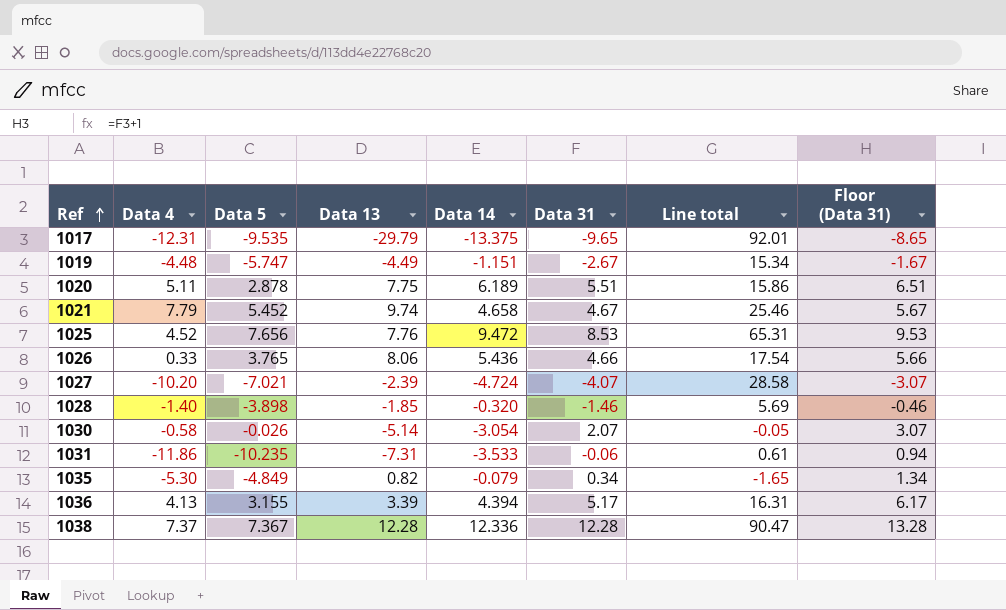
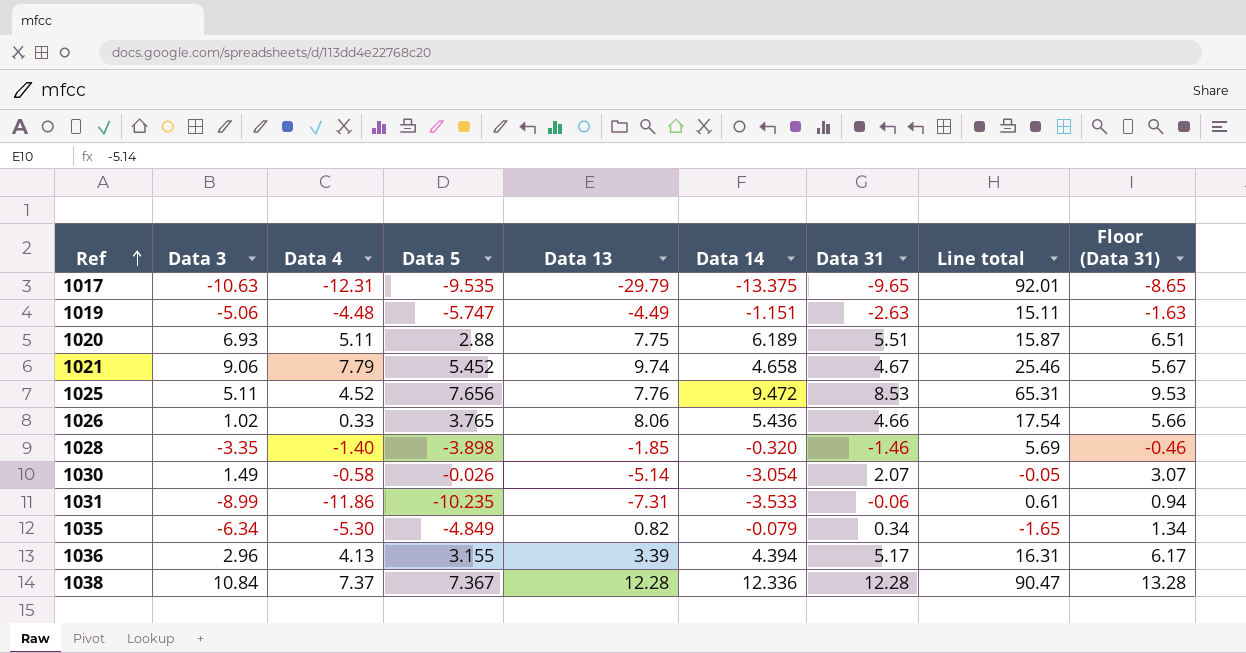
column Data 3 | position: none -> 2
row 1027: -10.20 | -7.021 | -2.39 | -4.724 | -4.07 | 28.58 | -3.07 -> none
1019 | Data 31: -2.67 -> -2.63
1019 | Line total: 15.34 -> 15.11
1019 | Floor (Data 31): -1.67 -> -1.63
1020 | Data 5: 2.878 -> 2.88
1020 | Line total: 15.86 -> 15.87

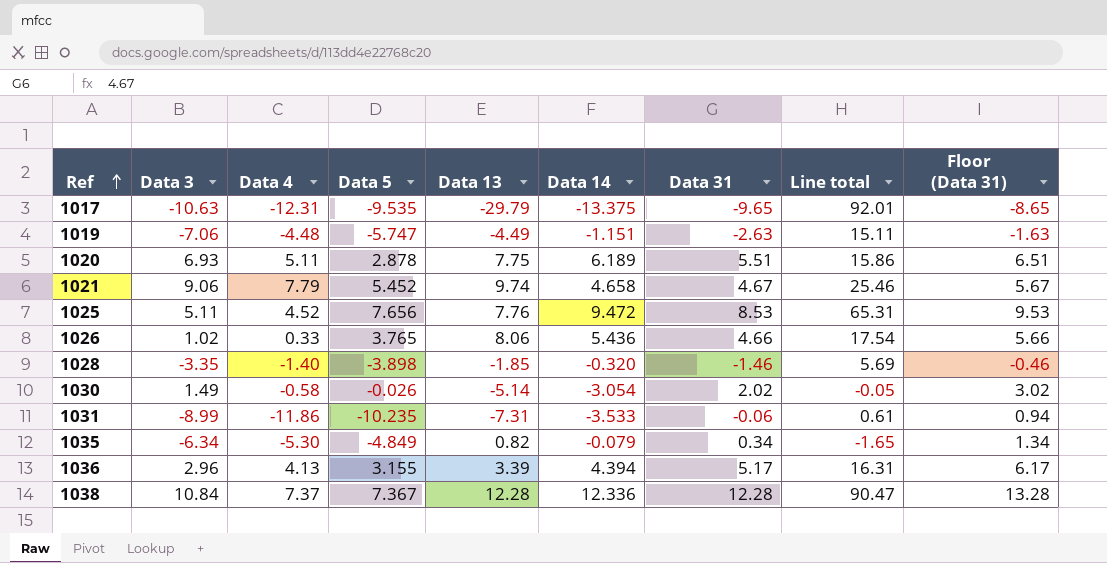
1019 | Data 3: -5.06 -> -7.06
1020 | Data 5: 2.88 -> 2.878
1020 | Line total: 15.87 -> 15.86
1030 | Data 31: 2.07 -> 2.02
1030 | Floor (Data 31): 3.07 -> 3.02

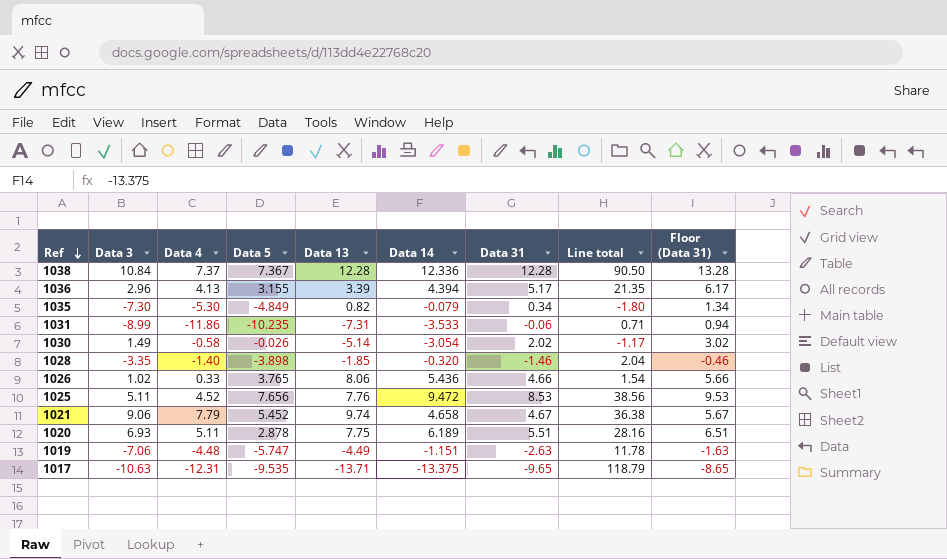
row order: Ref ascending -> Ref descending
column Line total | formula: [Data 5] * [Data 31] -> [Data 4] * [Data 31]
1035 | Data 3: -6.34 -> -7.30
1017 | Data 13: -29.79 -> -13.71

